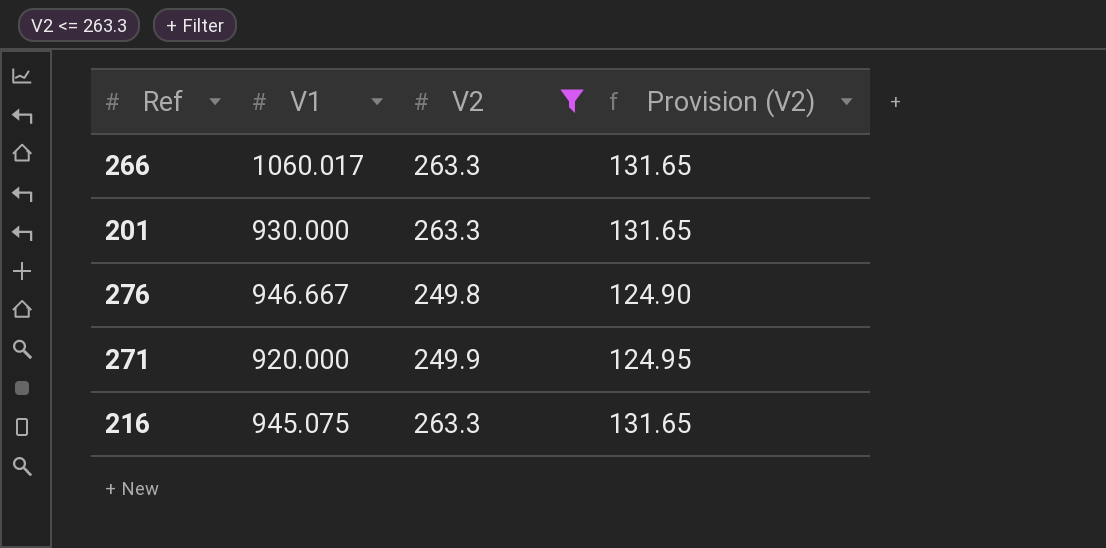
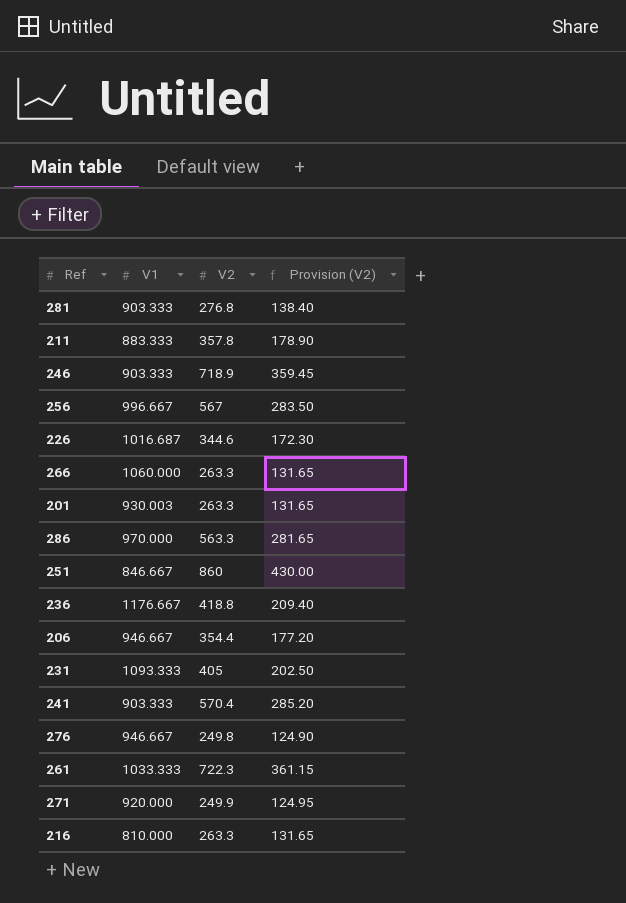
filter: V2 <= 263.3 -> none
266 | V1: 1060.017 -> 1060.000
201 | V1: 930.000 -> 930.003
216 | V1: 945.075 -> 810.000

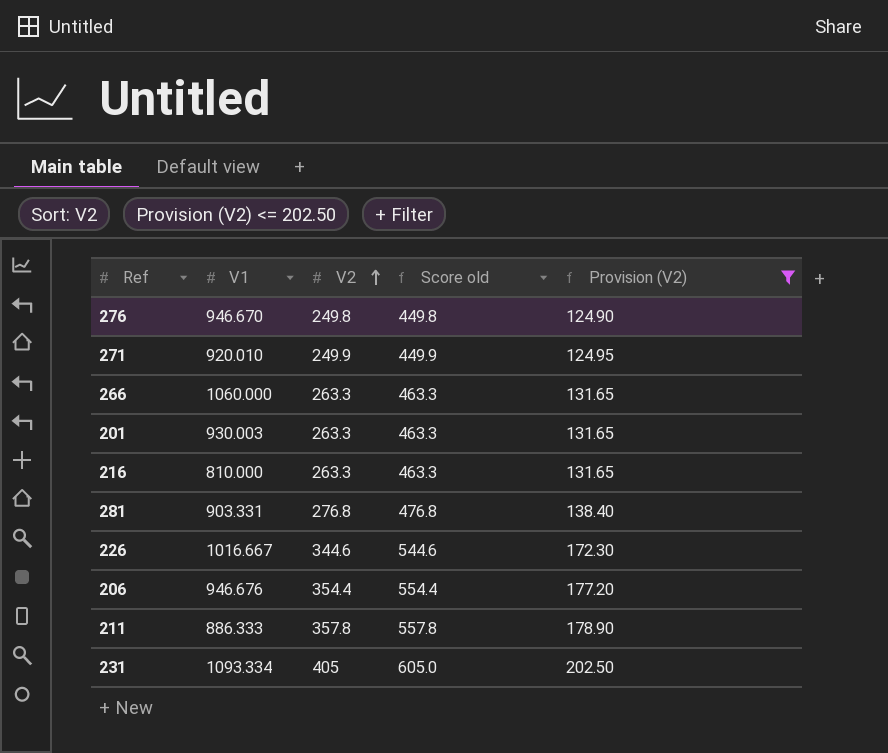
filter: none -> Provision (V2) <= 202.50
row order: none -> V2 ascending
column Score old | formula: none -> [V2] + 200
276 | V1: 946.667 -> 946.670
271 | V1: 920.000 -> 920.010
281 | V1: 903.333 -> 903.331
226 | V1: 1016.687 -> 1016.667
206 | V1: 946.667 -> 946.676
211 | V1: 883.333 -> 886.333
231 | V1: 1093.333 -> 1093.334

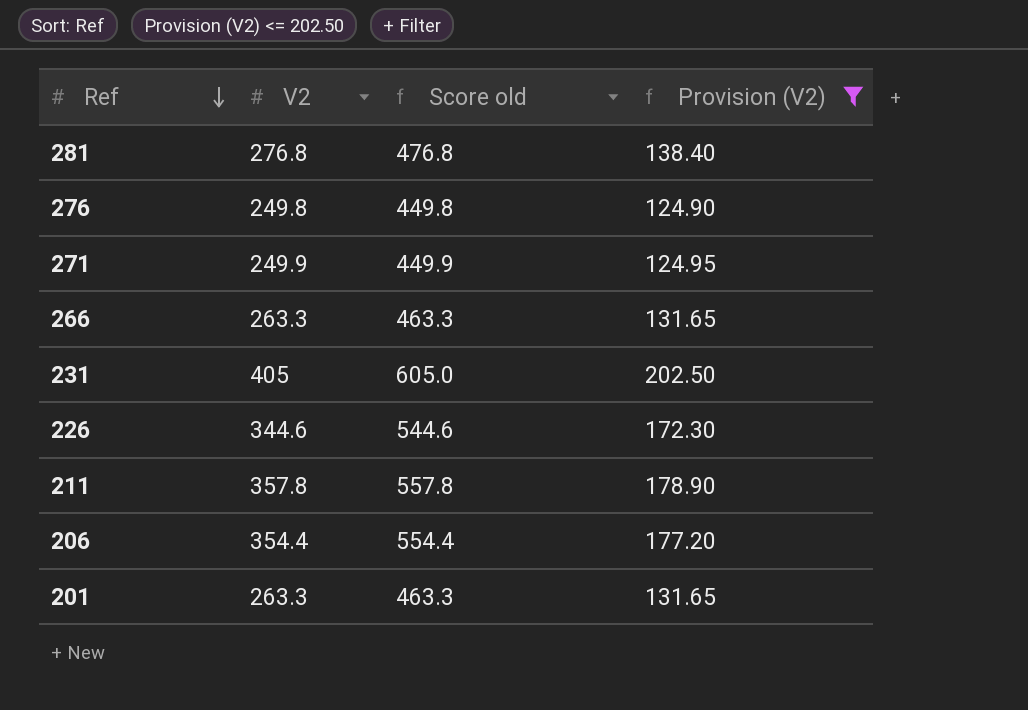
row order: V2 ascending -> Ref descending
column V1 | position: 2 -> none
row 216: 810.000 | 263.3 | 463.3 | 131.65 -> none

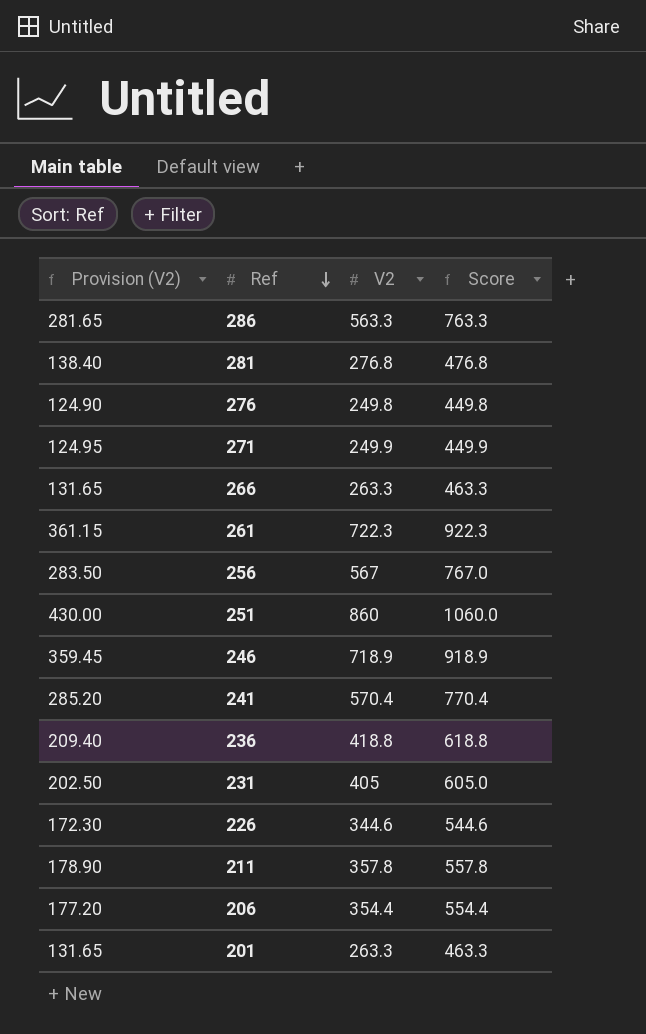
filter: Provision (V2) <= 202.50 -> none
column Provision (V2) | position: 4 -> 1
column name: Score old -> Score

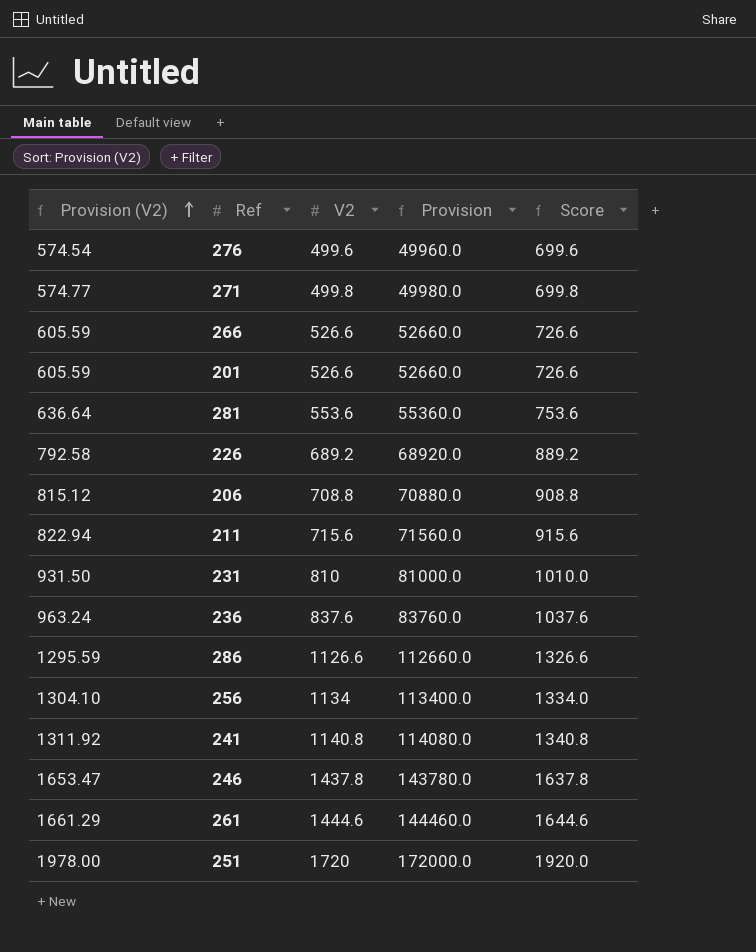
row order: Ref descending -> Provision (V2) ascending
column Provision (V2) | formula: [V2] * 0.5 -> [V2] * 1.15
column Provision | formula: none -> [V2] * 100
276 | V2: 249.8 -> 499.6
276 | Score: 449.8 -> 699.6
271 | V2: 249.9 -> 499.8
271 | Score: 449.9 -> 699.8
266 | V2: 263.3 -> 526.6
266 | Score: 463.3 -> 726.6
201 | V2: 263.3 -> 526.6
201 | Score: 463.3 -> 726.6
281 | V2: 276.8 -> 553.6
281 | Score: 476.8 -> 753.6
226 | V2: 344.6 -> 689.2
226 | Score: 544.6 -> 889.2
206 | V2: 354.4 -> 708.8
206 | Score: 554.4 -> 908.8
211 | V2: 357.8 -> 715.6
211 | Score: 557.8 -> 915.6
231 | V2: 405 -> 810
231 | Score: 605.0 -> 1010.0
236 | V2: 418.8 -> 837.6
236 | Score: 618.8 -> 1037.6
286 | V2: 563.3 -> 1126.6
286 | Score: 763.3 -> 1326.6
256 | V2: 567 -> 1134
256 | Score: 767.0 -> 1334.0
241 | V2: 570.4 -> 1140.8
241 | Score: 770.4 -> 1340.8
246 | V2: 718.9 -> 1437.8
246 | Score: 918.9 -> 1637.8
261 | V2: 722.3 -> 1444.6
261 | Score: 922.3 -> 1644.6
251 | V2: 860 -> 1720
251 | Score: 1060.0 -> 1920.0

